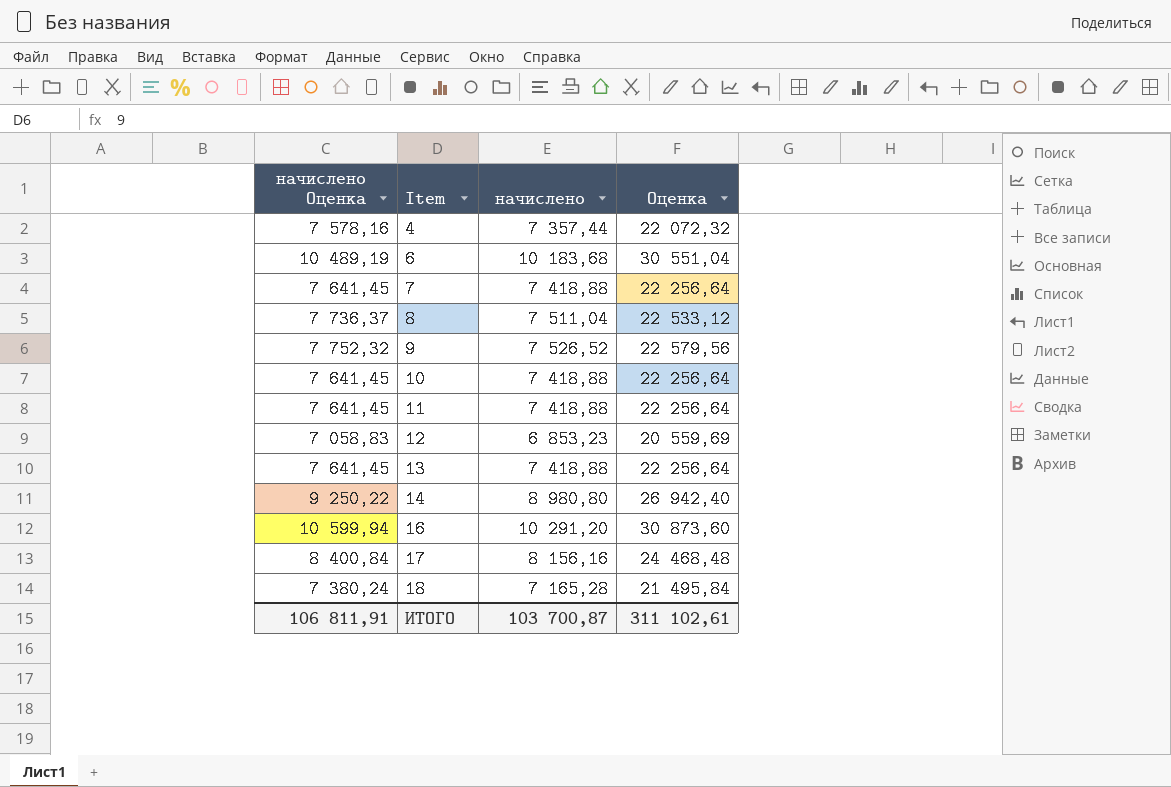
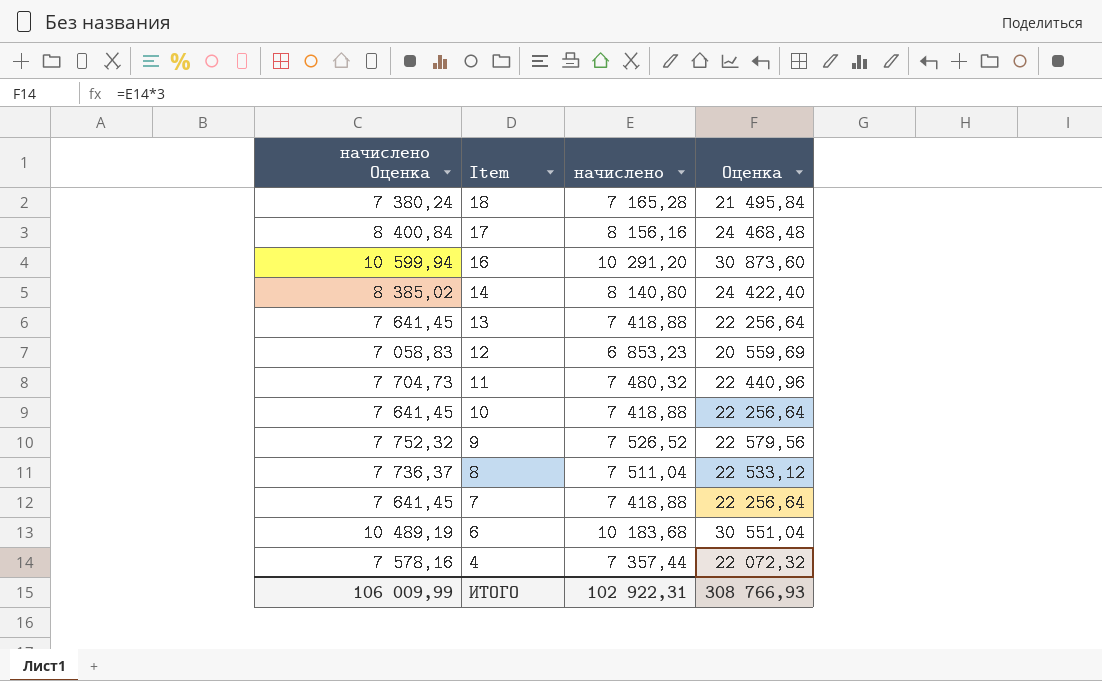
row order: Item ascending -> Item descending
14 | начислено Оценка: 9 250,22 -> 8 385,02
14 | начислено: 8 980,80 -> 8 140,80
14 | Оценка: 26 942,40 -> 24 422,40
11 | начислено Оценка: 7 641,45 -> 7 704,73
11 | начислено: 7 418,88 -> 7 480,32
11 | Оценка: 22 256,64 -> 22 440,96
ИТОГО | начислено Оценка: 106 811,91 -> 106 009,99
ИТОГО | начислено: 103 700,87 -> 102 922,31
ИТОГО | Оценка: 311 102,61 -> 308 766,93

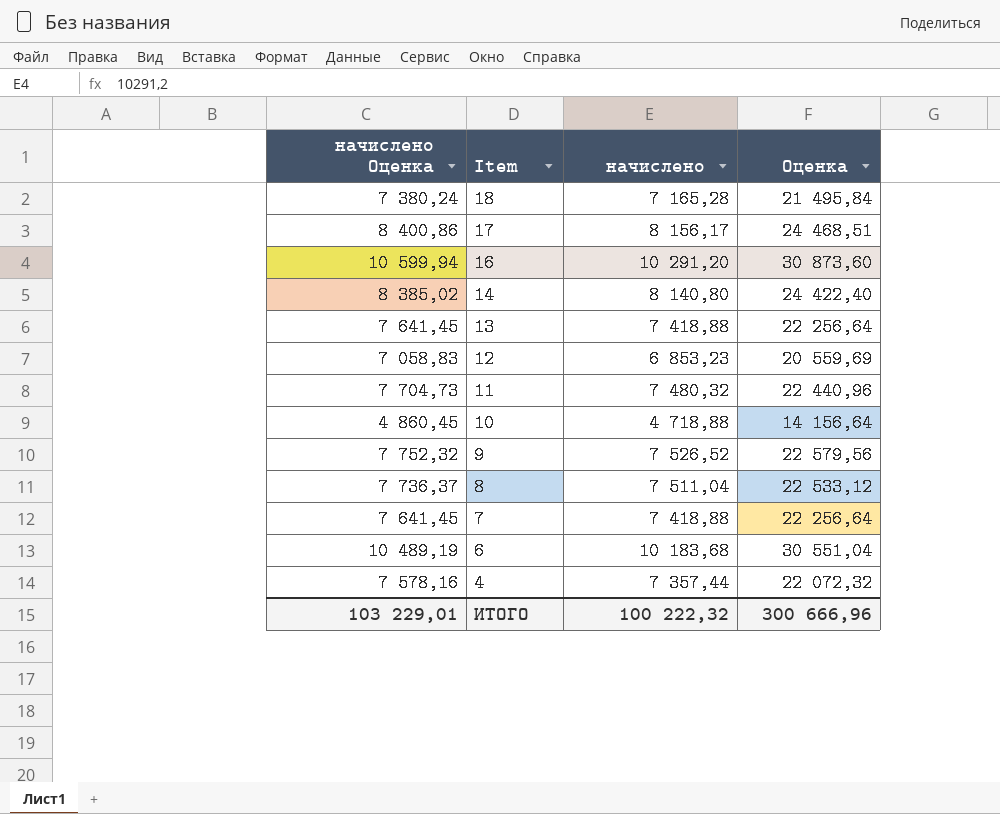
17 | начислено Оценка: 8 400,84 -> 8 400,86
17 | начислено: 8 156,16 -> 8 156,17
17 | Оценка: 24 468,48 -> 24 468,51
10 | начислено Оценка: 7 641,45 -> 4 860,45
10 | начислено: 7 418,88 -> 4 718,88
10 | Оценка: 22 256,64 -> 14 156,64
ИТОГО | начислено Оценка: 106 009,99 -> 103 229,01
ИТОГО | начислено: 102 922,31 -> 100 222,32
ИТОГО | Оценка: 308 766,93 -> 300 666,96

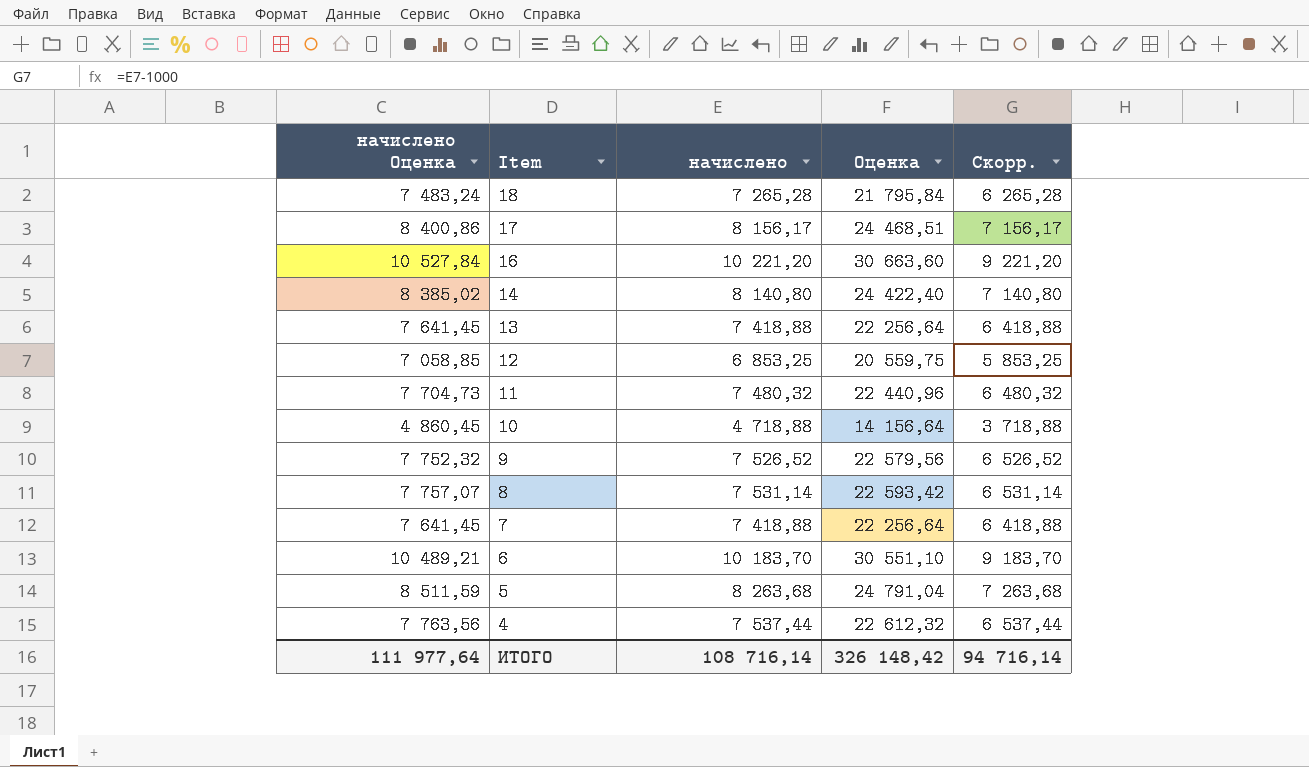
column Скорр. | formula: none -> [начислено] - 1000
18 | начислено Оценка: 7 380,24 -> 7 483,24
18 | начислено: 7 165,28 -> 7 265,28
18 | Оценка: 21 495,84 -> 21 795,84
16 | начислено Оценка: 10 599,94 -> 10 527,84
16 | начислено: 10 291,20 -> 10 221,20
16 | Оценка: 30 873,60 -> 30 663,60
12 | начислено Оценка: 7 058,83 -> 7 058,85
12 | начислено: 6 853,23 -> 6 853,25
12 | Оценка: 20 559,69 -> 20 559,75
8 | начислено Оценка: 7 736,37 -> 7 757,07
8 | начислено: 7 511,04 -> 7 531,14
8 | Оценка: 22 533,12 -> 22 593,42
6 | начислено Оценка: 10 489,19 -> 10 489,21
6 | начислено: 10 183,68 -> 10 183,70
6 | Оценка: 30 551,04 -> 30 551,10
row 5: none -> 8 511,59 | 8 263,68 | 24 791,04 | 7 263,68
4 | начислено Оценка: 7 578,16 -> 7 763,56
4 | начислено: 7 357,44 -> 7 537,44
4 | Оценка: 22 072,32 -> 22 612,32
ИТОГО | начислено Оценка: 103 229,01 -> 111 977,64
ИТОГО | начислено: 100 222,32 -> 108 716,14
ИТОГО | Оценка: 300 666,96 -> 326 148,42

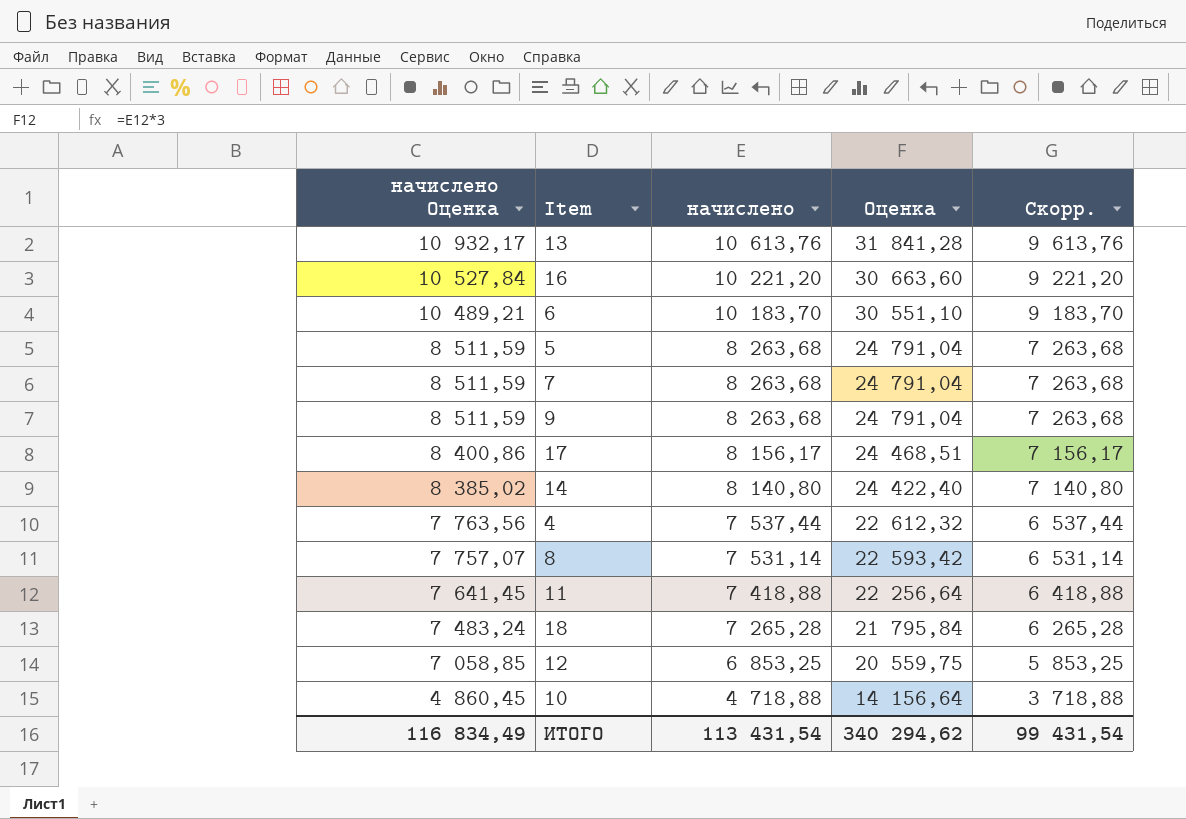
row order: Item descending -> начислено Оценка descending
13 | начислено Оценка: 7 641,45 -> 10 932,17
13 | начислено: 7 418,88 -> 10 613,76
13 | Оценка: 22 256,64 -> 31 841,28
13 | Скорр.: 6 418,88 -> 9 613,76
7 | начислено Оценка: 7 641,45 -> 8 511,59
7 | начислено: 7 418,88 -> 8 263,68
7 | Оценка: 22 256,64 -> 24 791,04
7 | Скорр.: 6 418,88 -> 7 263,68
9 | начислено Оценка: 7 752,32 -> 8 511,59
9 | начислено: 7 526,52 -> 8 263,68
9 | Оценка: 22 579,56 -> 24 791,04
9 | Скорр.: 6 526,52 -> 7 263,68
11 | начислено Оценка: 7 704,73 -> 7 641,45
11 | начислено: 7 480,32 -> 7 418,88
11 | Оценка: 22 440,96 -> 22 256,64
11 | Скорр.: 6 480,32 -> 6 418,88
ИТОГО | начислено Оценка: 111 977,64 -> 116 834,49
ИТОГО | начислено: 108 716,14 -> 113 431,54
ИТОГО | Оценка: 326 148,42 -> 340 294,62
ИТОГО | Скорр.: 94 716,14 -> 99 431,54

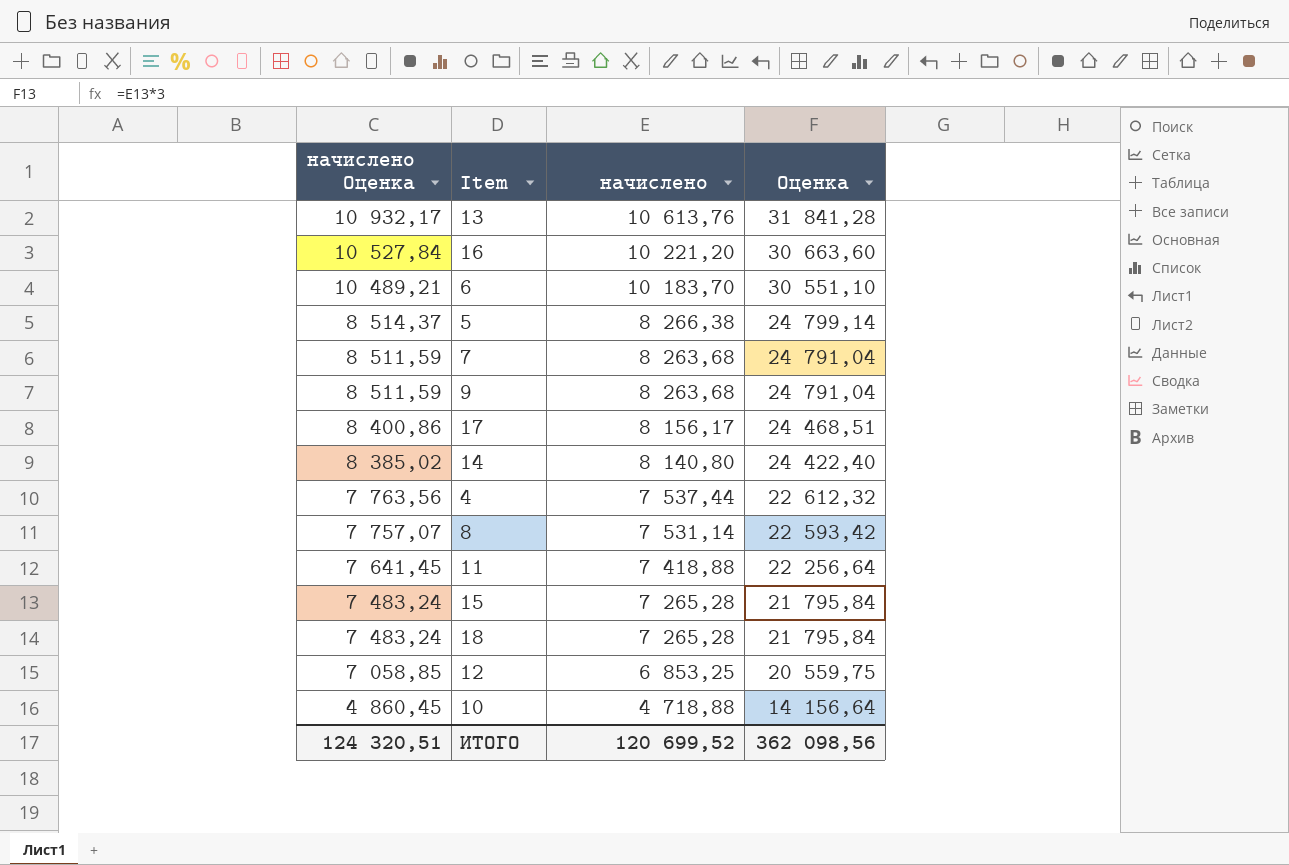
column Скорр. | formula: [начислено] - 1000 -> none
5 | начислено Оценка: 8 511,59 -> 8 514,37
5 | начислено: 8 263,68 -> 8 266,38
5 | Оценка: 24 791,04 -> 24 799,14
row 15: none -> 7 483,24 | 7 265,28 | 21 795,84
ИТОГО | начислено Оценка: 116 834,49 -> 124 320,51
ИТОГО | начислено: 113 431,54 -> 120 699,52
ИТОГО | Оценка: 340 294,62 -> 362 098,56

